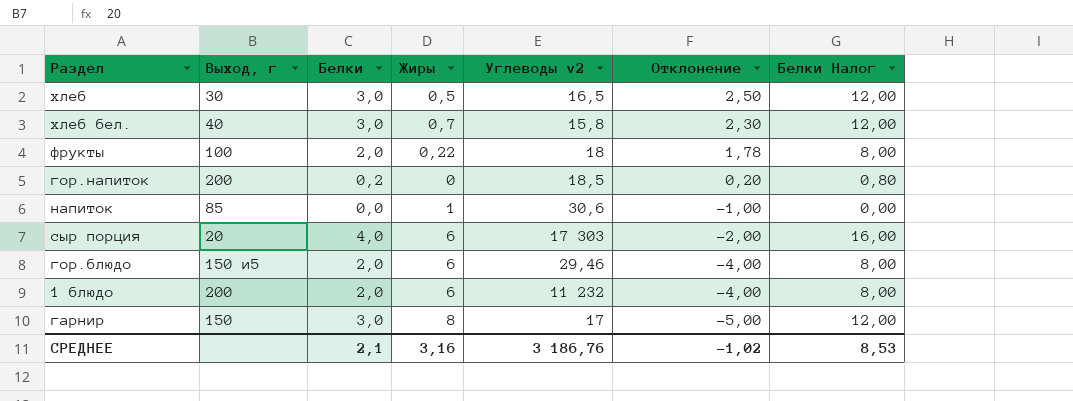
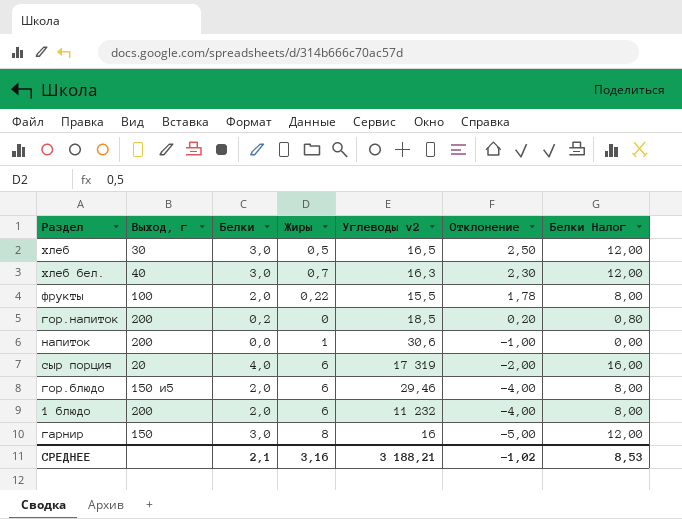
хлеб бел. | Углеводы v2: 15,8 -> 16,3
фрукты | Углеводы v2: 18 -> 15,5
напиток | Выход, г: 85 -> 200
сыр порция | Углеводы v2: 17 303 -> 17 319
гарнир | Углеводы v2: 17 -> 16
СРЕДНЕЕ | Углеводы v2: 3 186,76 -> 3 188,21

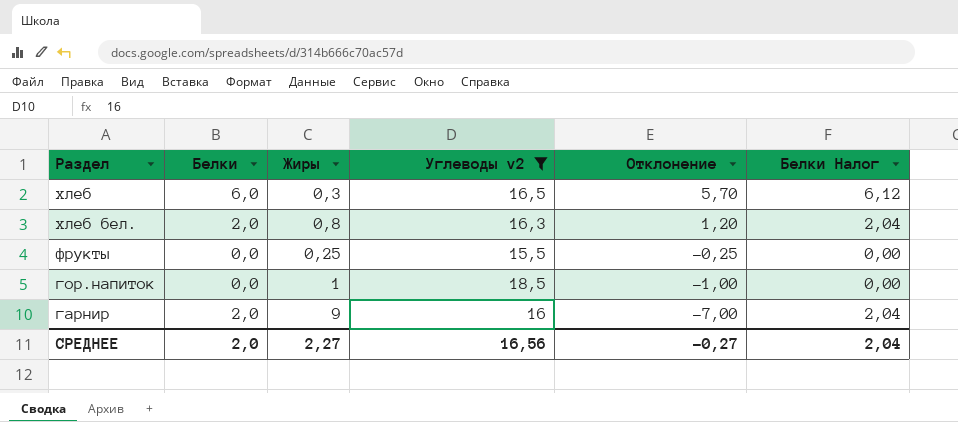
filter: none -> Углеводы v2 <= 18,5
column Выход, г | position: 2 -> none
column Белки Налог | formula: [Белки] * 4 -> [Белки] * 1,02
хлеб | Белки: 3,0 -> 6,0
хлеб | Жиры: 0,5 -> 0,3
хлеб | Отклонение: 2,50 -> 5,70
хлеб бел. | Белки: 3,0 -> 2,0
хлеб бел. | Жиры: 0,7 -> 0,8
хлеб бел. | Отклонение: 2,30 -> 1,20
фрукты | Белки: 2,0 -> 0,0
фрукты | Жиры: 0,22 -> 0,25
фрукты | Отклонение: 1,78 -> -0,25
гор.напиток | Белки: 0,2 -> 0,0
гор.напиток | Жиры: 0 -> 1
гор.напиток | Отклонение: 0,20 -> -1,00
гарнир | Белки: 3,0 -> 2,0
гарнир | Жиры: 8 -> 9
гарнир | Отклонение: -5,00 -> -7,00
СРЕДНЕЕ | Белки: 2,1 -> 2,0
СРЕДНЕЕ | Жиры: 3,16 -> 2,27
СРЕДНЕЕ | Углеводы v2: 3 188,21 -> 16,56
СРЕДНЕЕ | Отклонение: -1,02 -> -0,27
СРЕДНЕЕ | Белки Налог: 8,53 -> 2,04

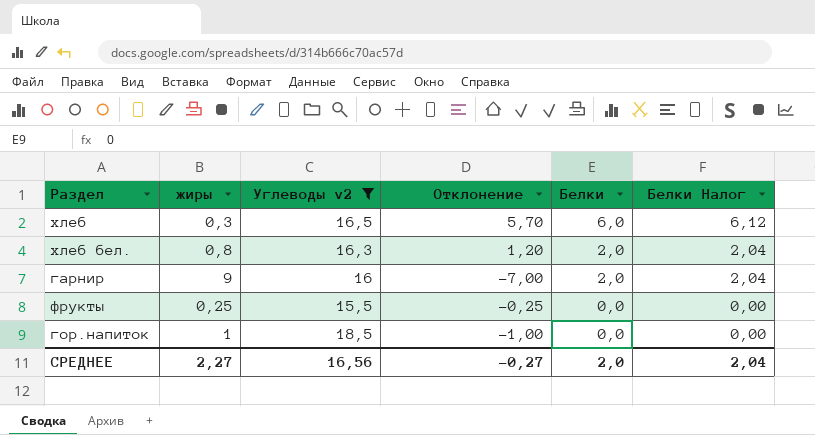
row order: Отклонение descending -> Белки descending
column name: Жиры -> жиры
column Белки | position: 2 -> 5

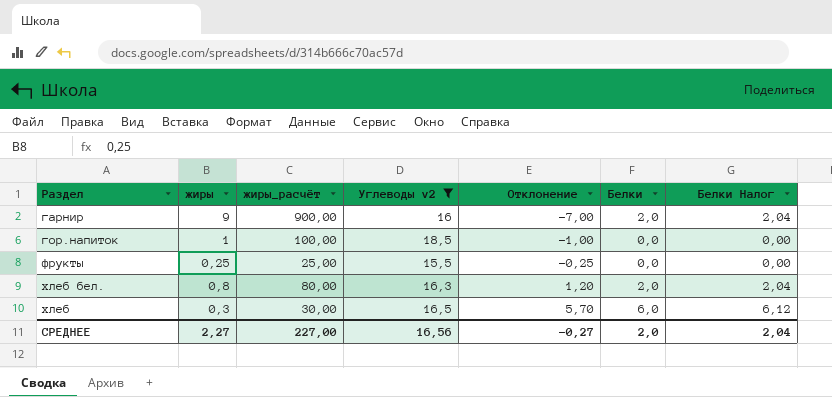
row order: Белки descending -> Отклонение ascending
column жиры_расчёт | formula: none -> [жиры] * 100

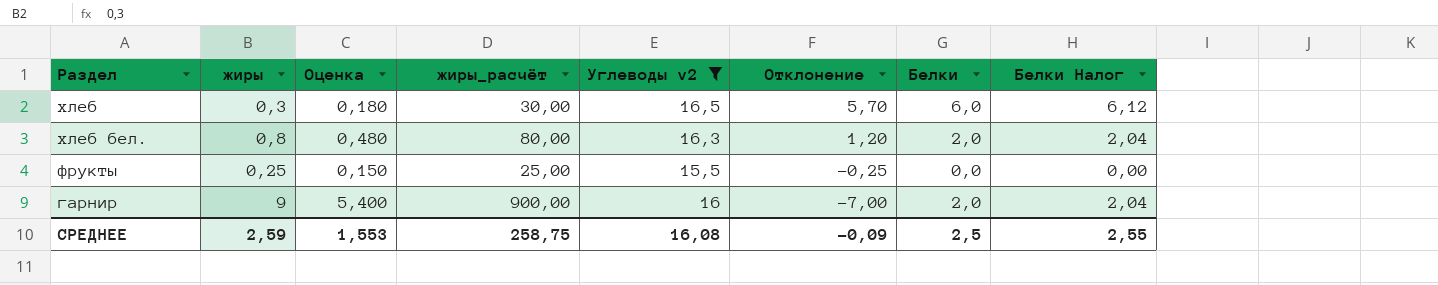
row order: Отклонение ascending -> Отклонение descending
column Оценка | formula: none -> [жиры] * 0,6
row гор.напиток: 1 | 100,00 | 18,5 | -1,00 | 0,0 | 0,00 -> none
СРЕДНЕЕ | жиры: 2,27 -> 2,59
СРЕДНЕЕ | жиры_расчёт: 227,00 -> 258,75
СРЕДНЕЕ | Углеводы v2: 16,56 -> 16,08
СРЕДНЕЕ | Отклонение: -0,27 -> -0,09
СРЕДНЕЕ | Белки: 2,0 -> 2,5
СРЕДНЕЕ | Белки Налог: 2,04 -> 2,55

